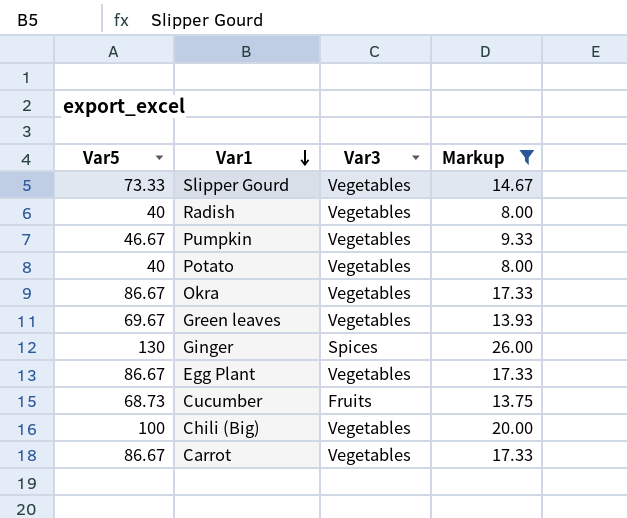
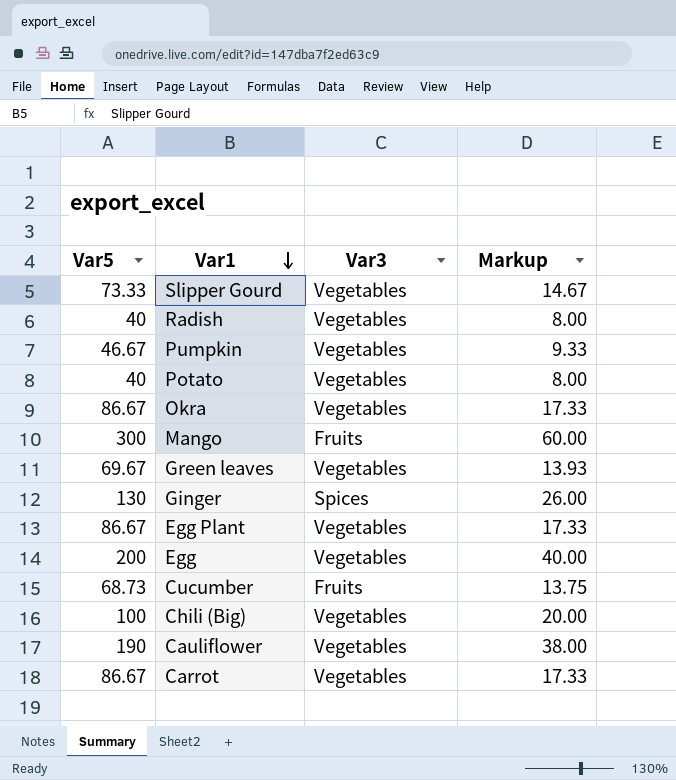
filter: Markup <= 26.00 -> none

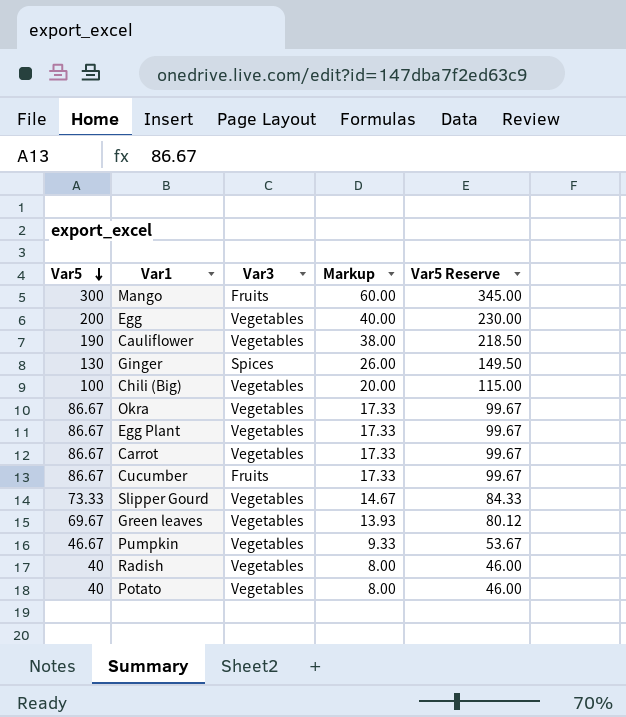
row order: Var1 descending -> Var5 descending
column Var5 Reserve | formula: none -> [Var5] * 1.15
Cucumber | Var5: 68.73 -> 86.67
Cucumber | Markup: 13.75 -> 17.33

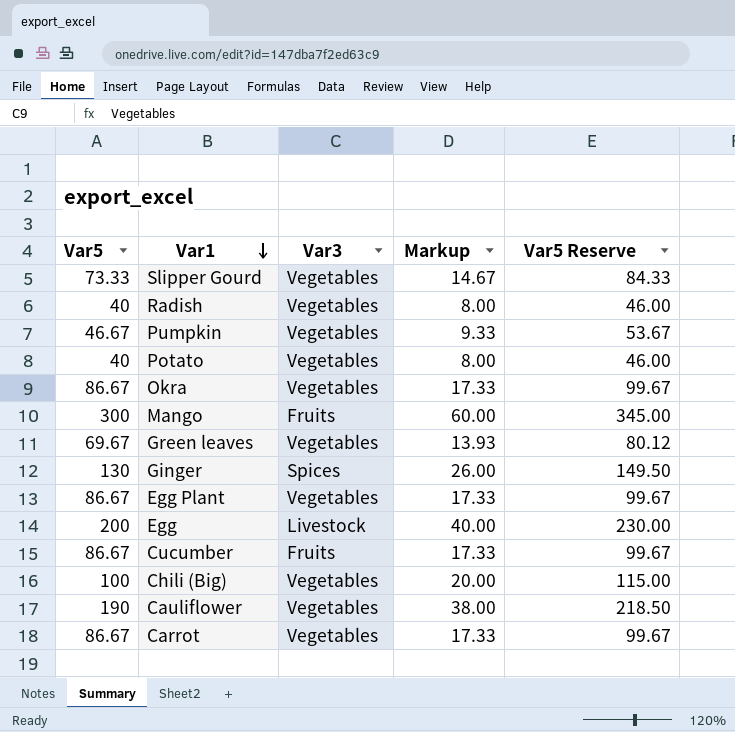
row order: Var5 descending -> Var1 descending
Egg | Var3: Vegetables -> Livestock

